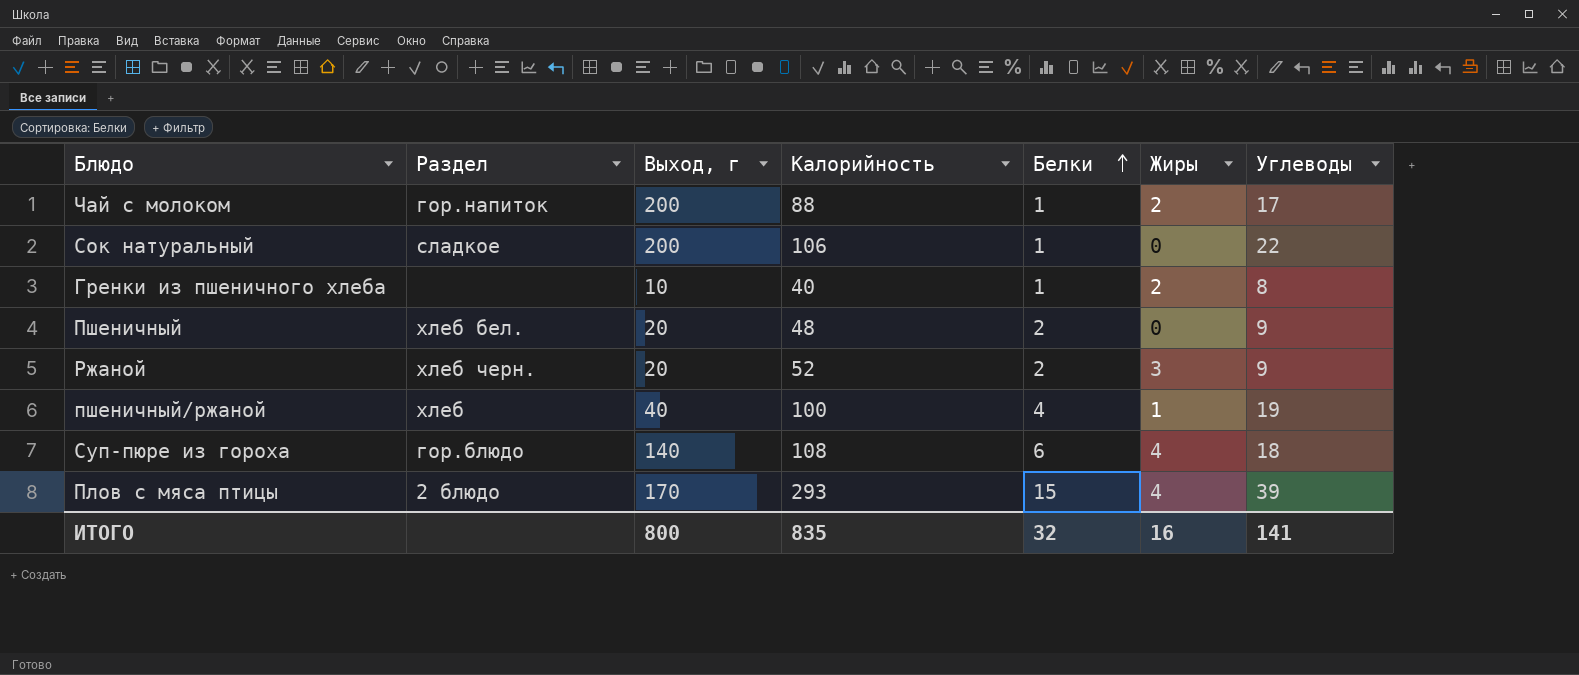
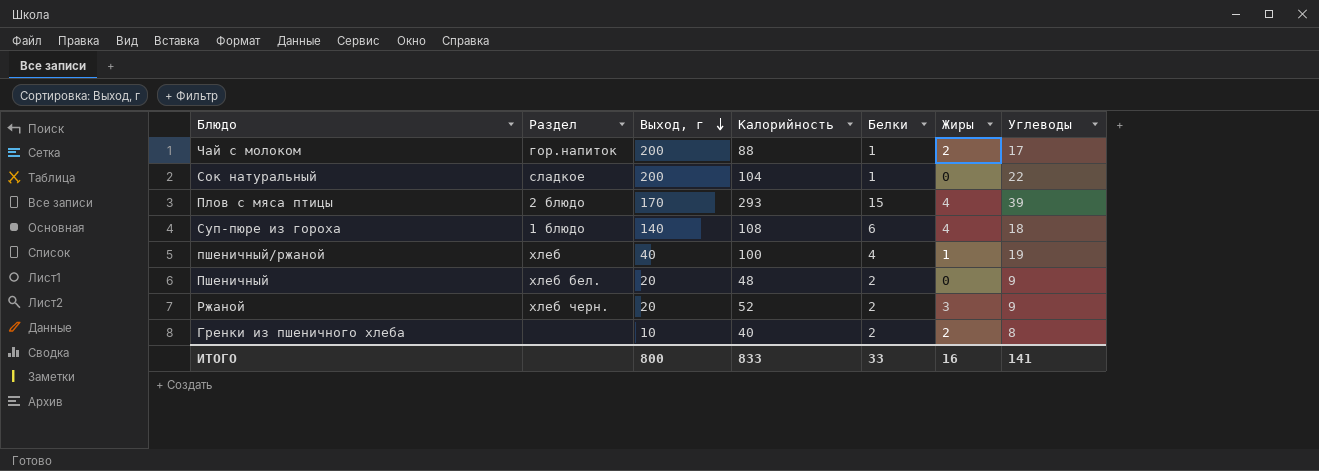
row order: Белки ascending -> Выход, г descending
Сок натуральный | Калорийность: 106 -> 104
Суп-пюре из гороха | Раздел: гор.блюдо -> 1 блюдо
Гренки из пшеничного хлеба | Белки: 1 -> 2
ИТОГО | Калорийность: 835 -> 833
ИТОГО | Белки: 32 -> 33

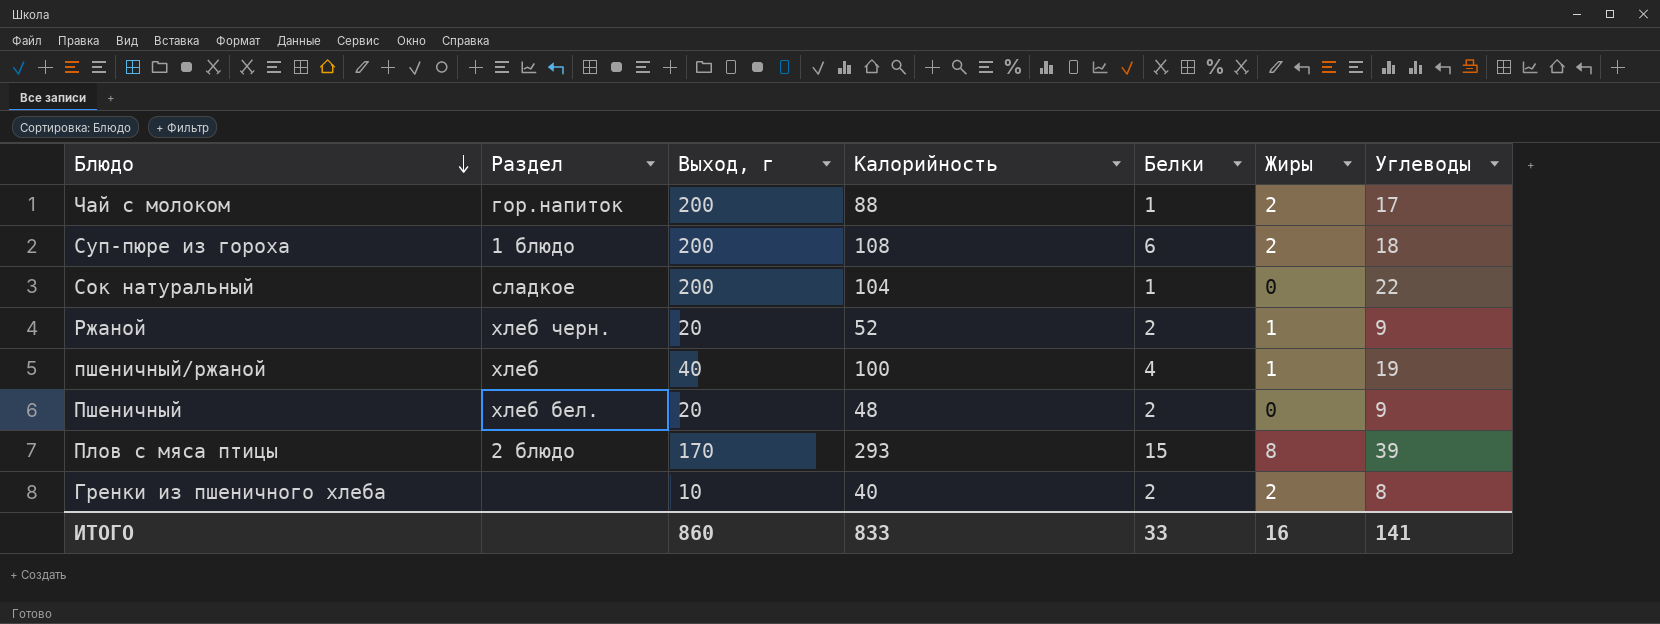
row order: Выход, г descending -> Блюдо descending
Суп-пюре из гороха | Выход, г: 140 -> 200
Суп-пюре из гороха | Жиры: 4 -> 2
Ржаной | Жиры: 3 -> 1
Плов с мяса птицы | Жиры: 4 -> 8
ИТОГО | Выход, г: 800 -> 860

